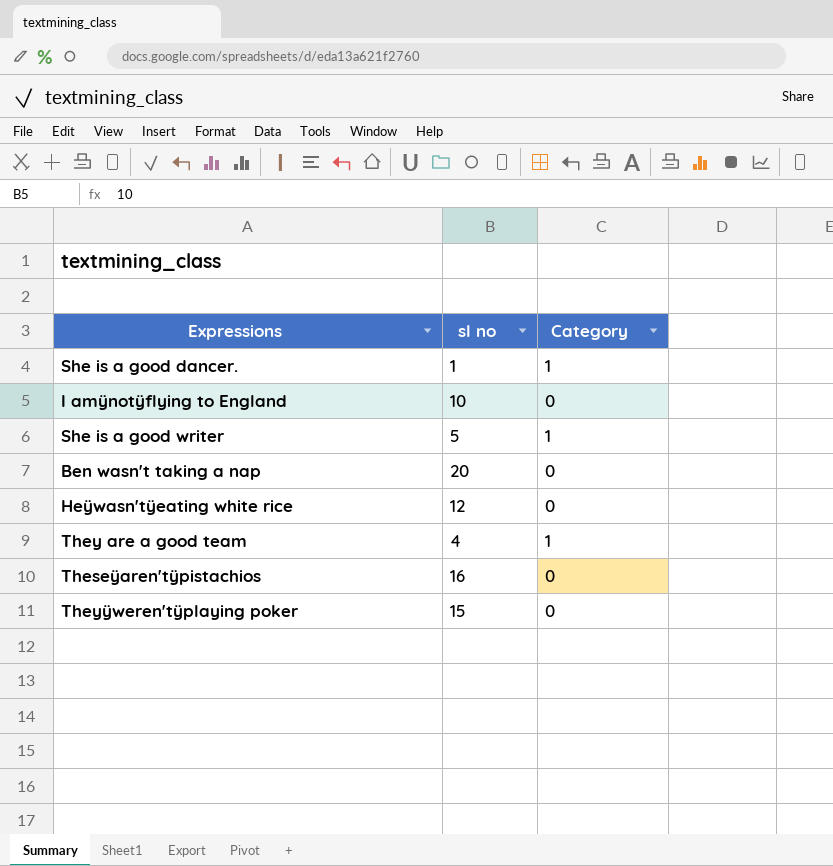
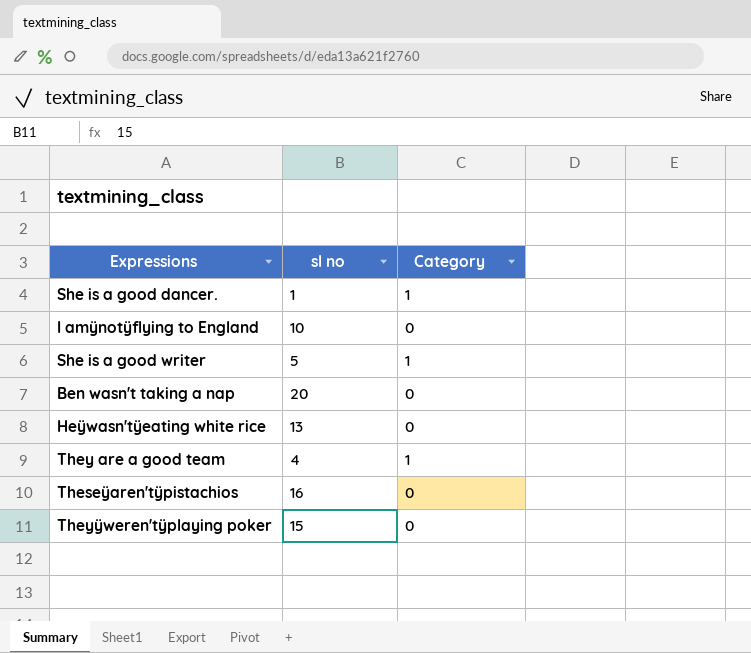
Heÿwasn'tÿeating white rice | sl no: 12 -> 13

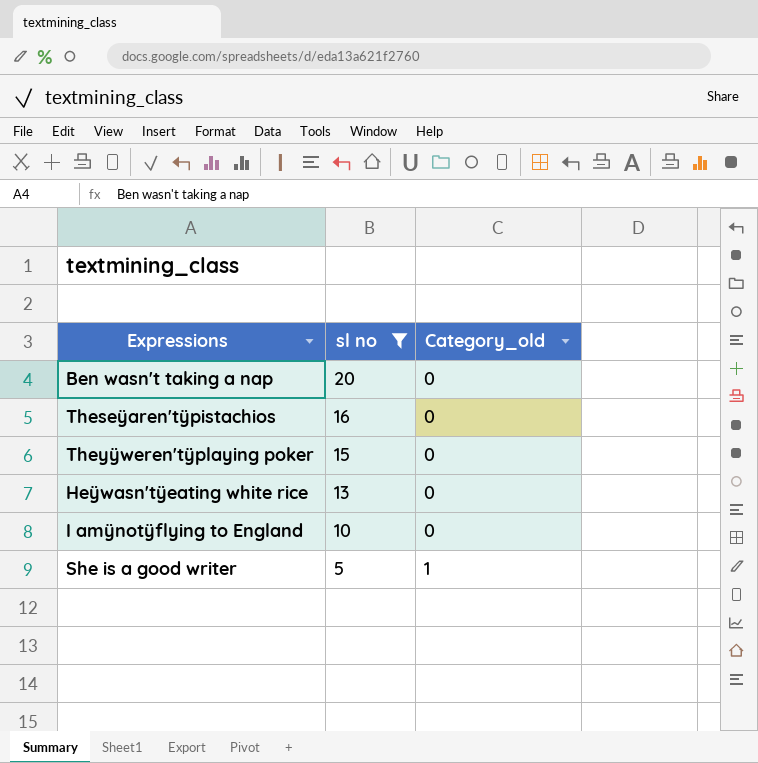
filter: none -> sl no >= 5
row order: none -> sl no descending
column name: Category -> Category_old

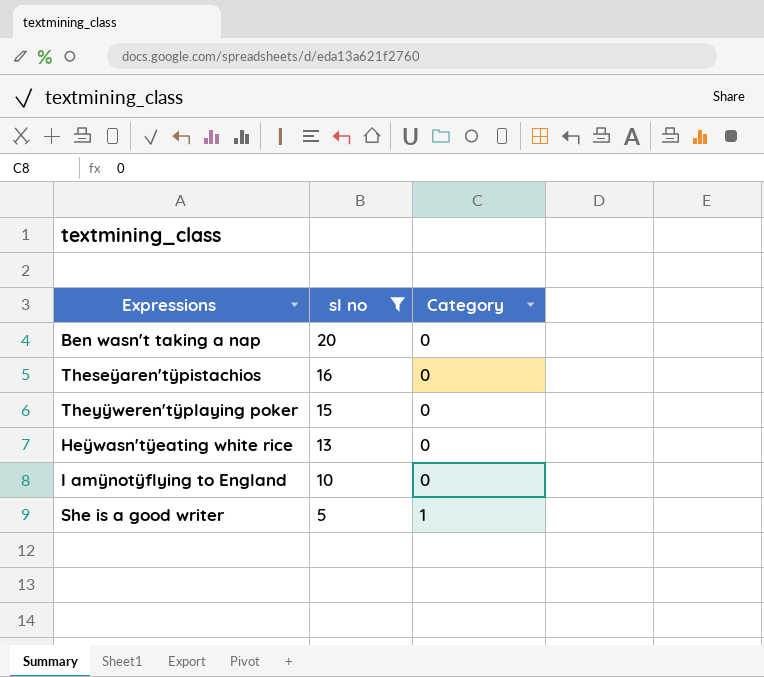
column name: Category_old -> Category

